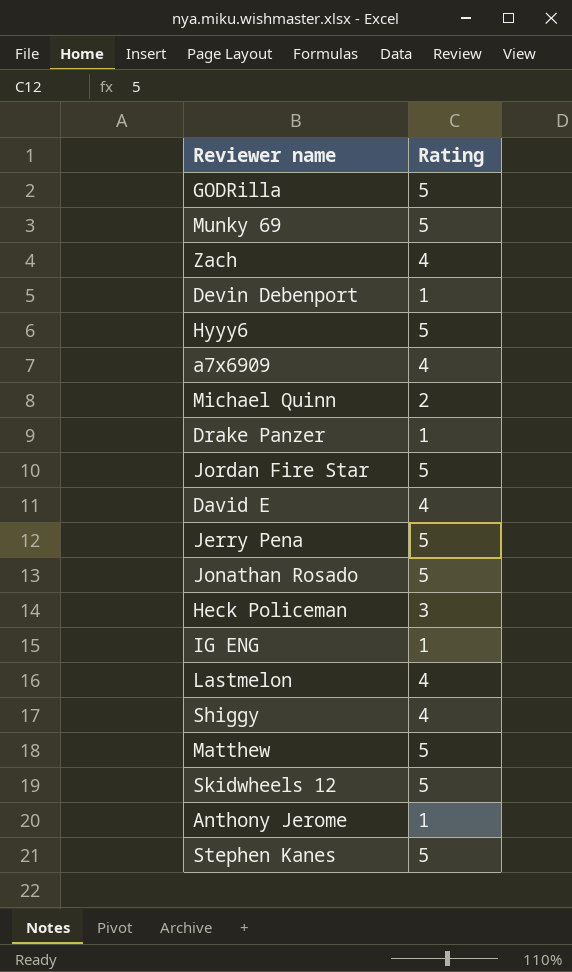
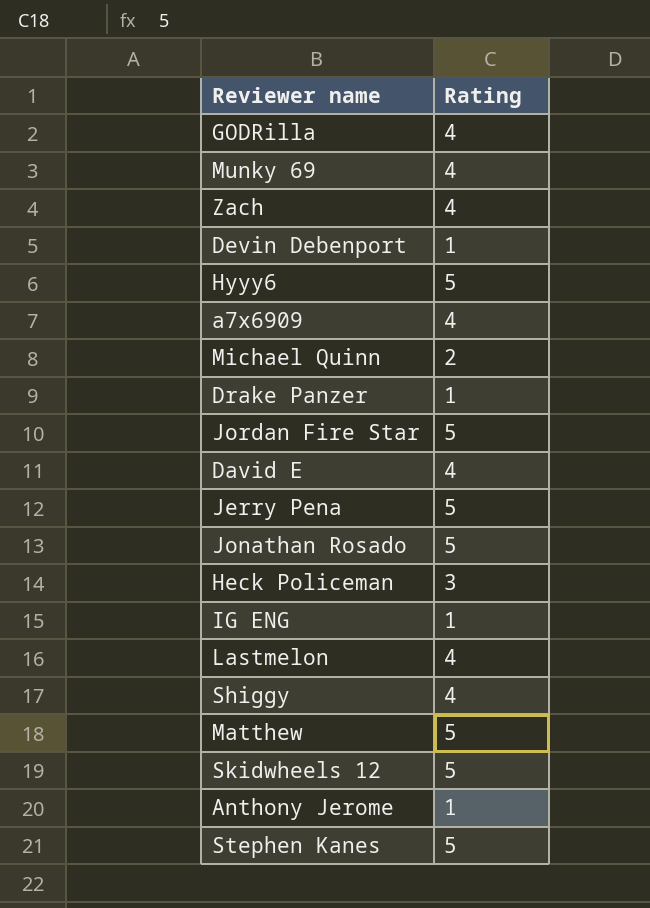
GODRilla | Rating: 5 -> 4
Munky 69 | Rating: 5 -> 4

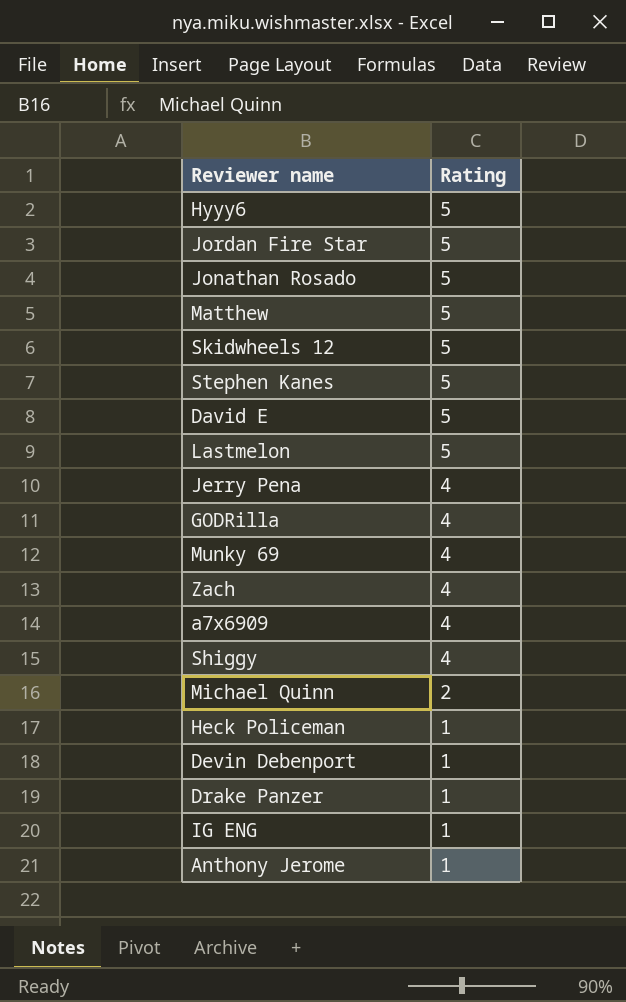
row order: none -> Rating descending
David E | Rating: 4 -> 5
Lastmelon | Rating: 4 -> 5
Jerry Pena | Rating: 5 -> 4
Heck Policeman | Rating: 3 -> 1

